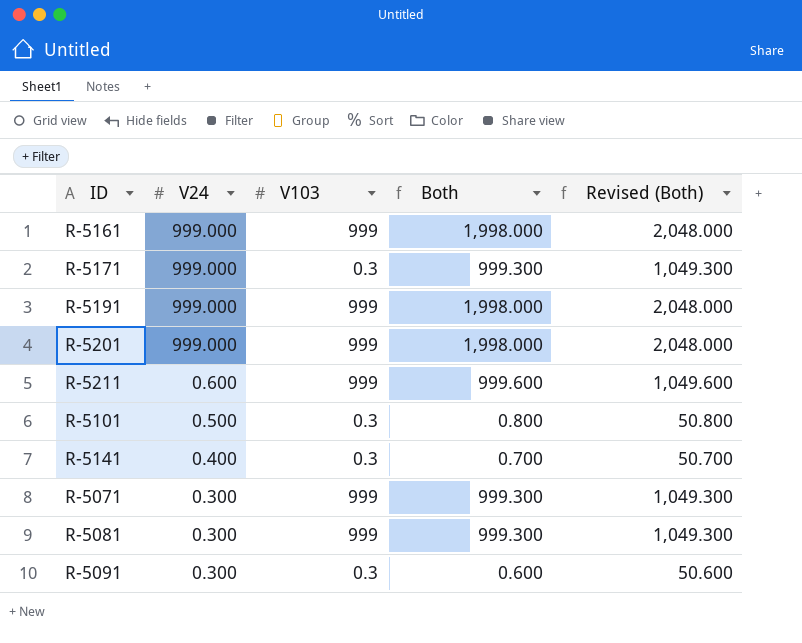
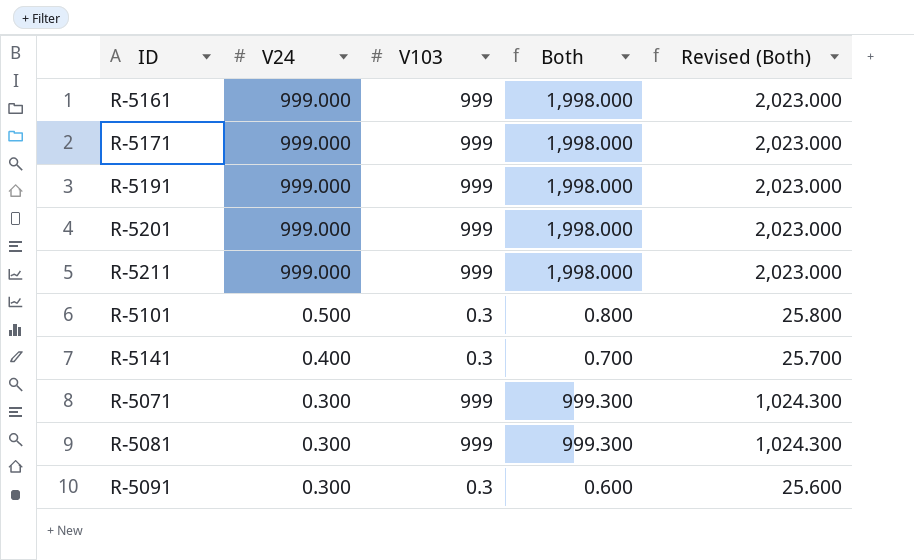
column Revised (Both) | formula: [Both] + 50 -> [Both] + 25
R-5171 | V103: 0.3 -> 999
R-5171 | Both: 999.300 -> 1,998.000
R-5211 | V24: 0.600 -> 999.000
R-5211 | Both: 999.600 -> 1,998.000

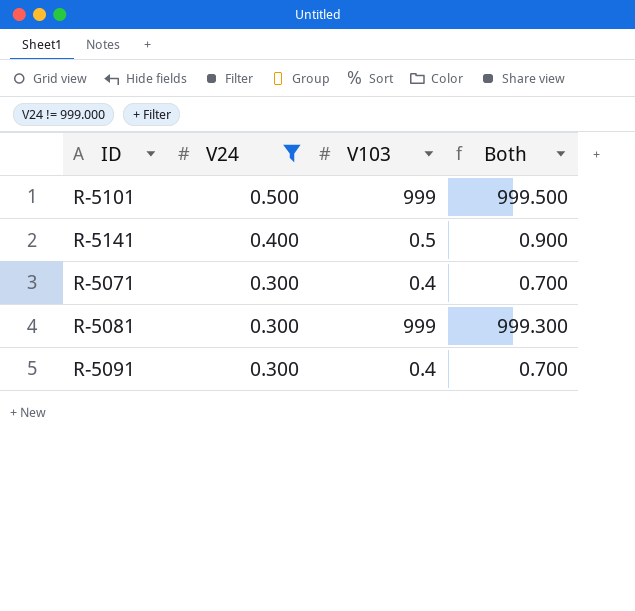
filter: none -> V24 != 999.000
column Revised (Both) | formula: [Both] + 25 -> none
R-5101 | V103: 0.3 -> 999
R-5101 | Both: 0.800 -> 999.500
R-5141 | V103: 0.3 -> 0.5
R-5141 | Both: 0.700 -> 0.900
R-5071 | V103: 999 -> 0.4
R-5071 | Both: 999.300 -> 0.700
R-5091 | V103: 0.3 -> 0.4
R-5091 | Both: 0.600 -> 0.700

